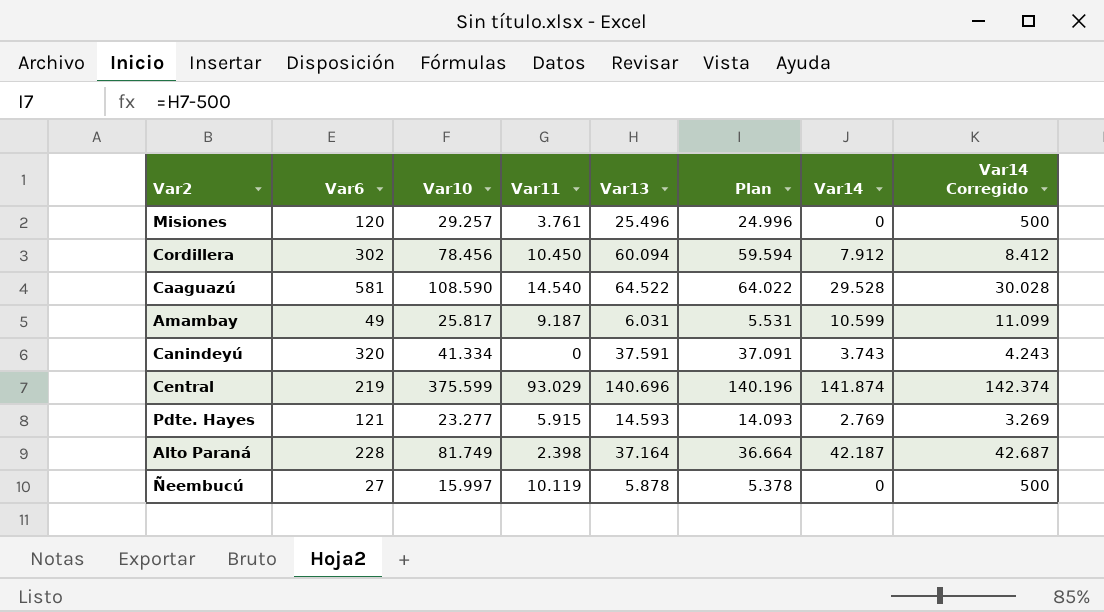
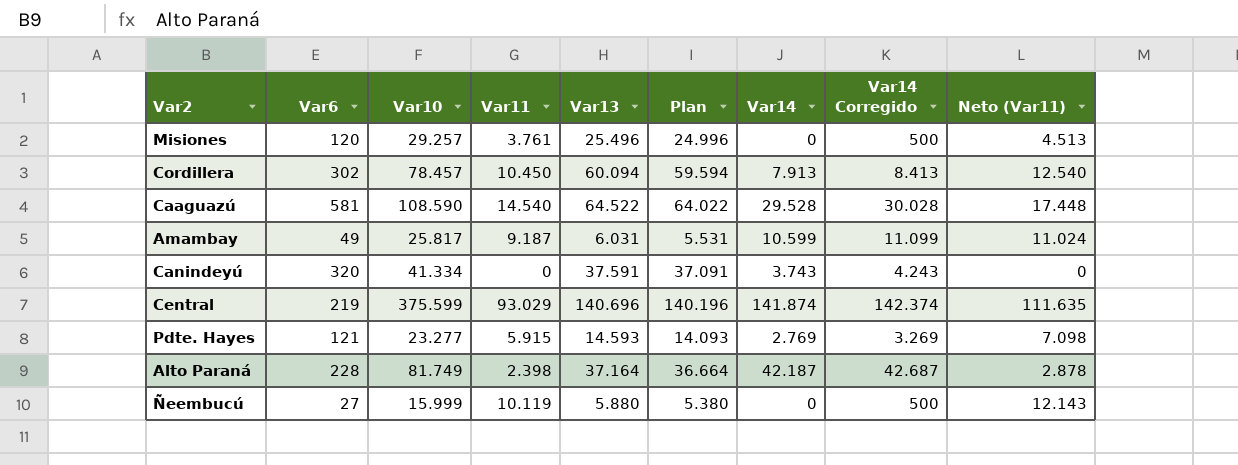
column Neto (Var11) | formula: none -> [Var11] * 1,2
Cordillera | Var10: 78.456 -> 78.457
Cordillera | Var14: 7.912 -> 7.913
Cordillera | Var14 Corregido: 8.412 -> 8.413
Ñeembucú | Var10: 15.997 -> 15.999
Ñeembucú | Var13: 5.878 -> 5.880
Ñeembucú | Plan: 5.378 -> 5.380

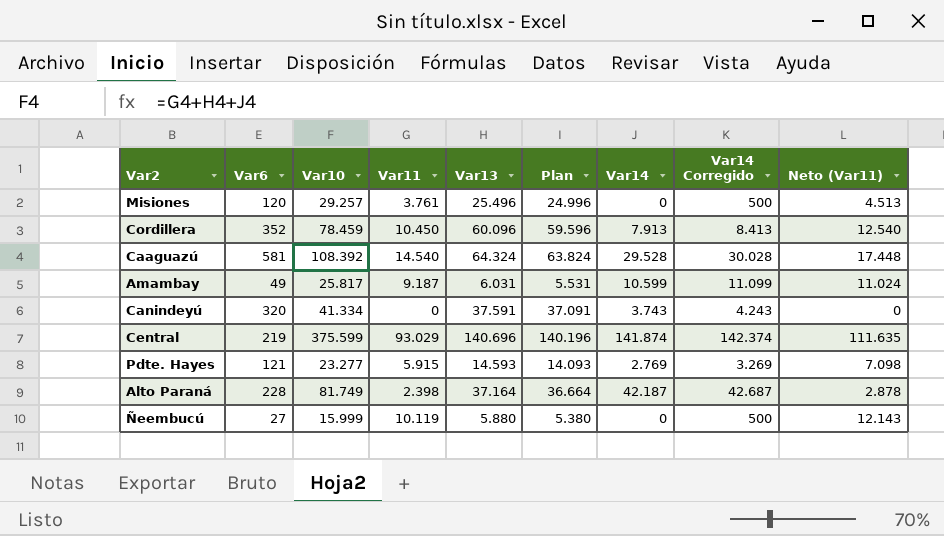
Cordillera | Var6: 302 -> 352
Cordillera | Var10: 78.457 -> 78.459
Cordillera | Var13: 60.094 -> 60.096
Cordillera | Plan: 59.594 -> 59.596
Caaguazú | Var10: 108.590 -> 108.392
Caaguazú | Var13: 64.522 -> 64.324
Caaguazú | Plan: 64.022 -> 63.824

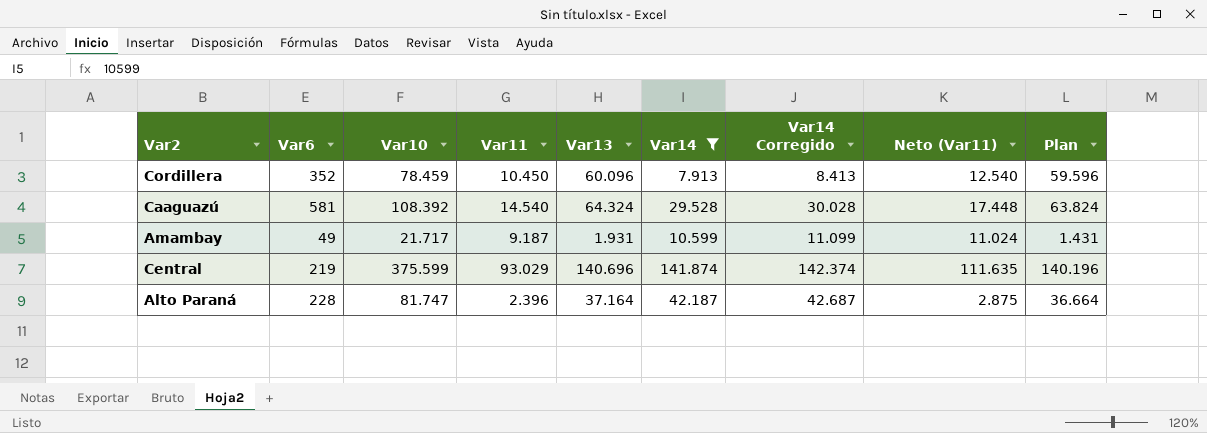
filter: none -> Var14 >= 7.913
column Plan | position: 6 -> 9
Amambay | Var10: 25.817 -> 21.717
Amambay | Var13: 6.031 -> 1.931
Amambay | Plan: 5.531 -> 1.431
Alto Paraná | Var10: 81.749 -> 81.747
Alto Paraná | Var11: 2.398 -> 2.396
Alto Paraná | Neto (Var11): 2.878 -> 2.875

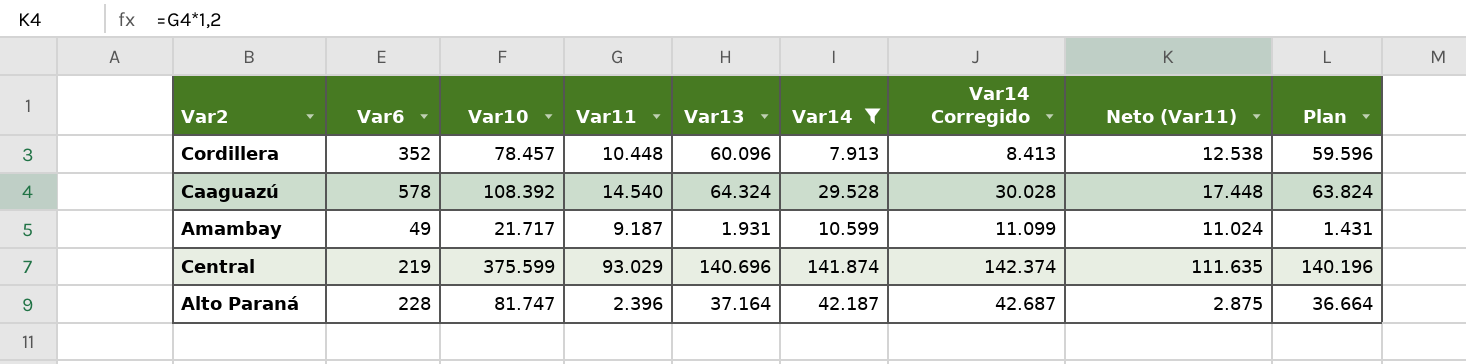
Cordillera | Var10: 78.459 -> 78.457
Cordillera | Var11: 10.450 -> 10.448
Cordillera | Neto (Var11): 12.540 -> 12.538
Caaguazú | Var6: 581 -> 578

